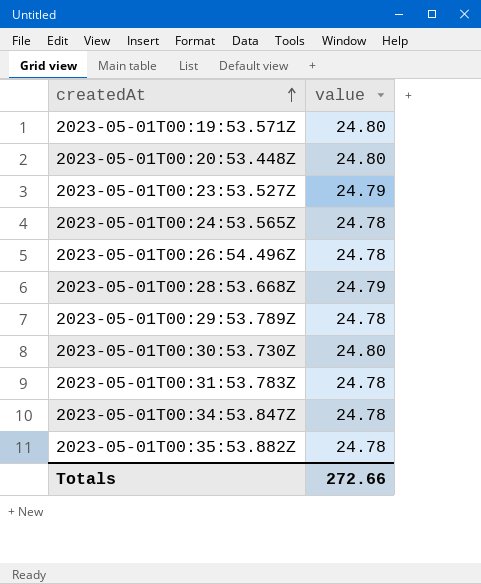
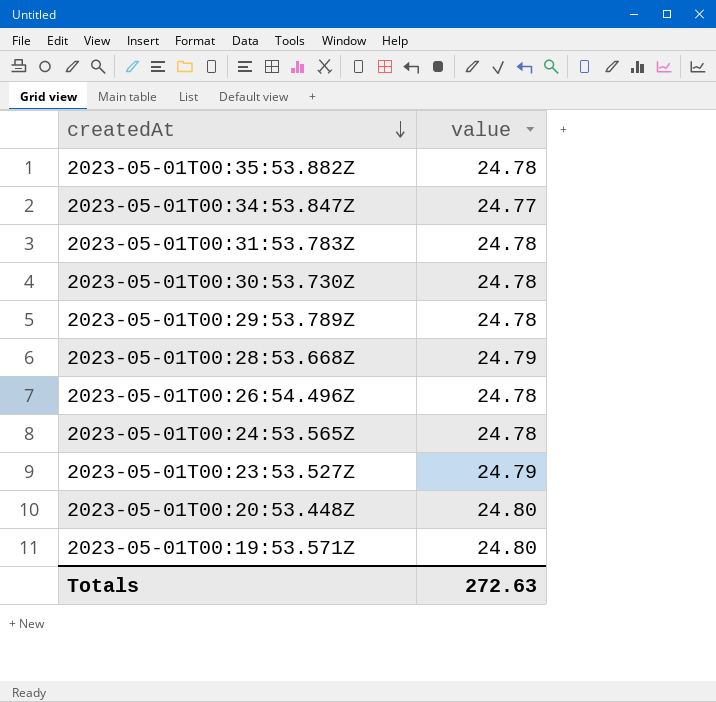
row order: createdAt ascending -> createdAt descending
2023-05-01T00:34:53.847Z | value: 24.78 -> 24.77
2023-05-01T00:30:53.730Z | value: 24.80 -> 24.78
Totals | value: 272.66 -> 272.63

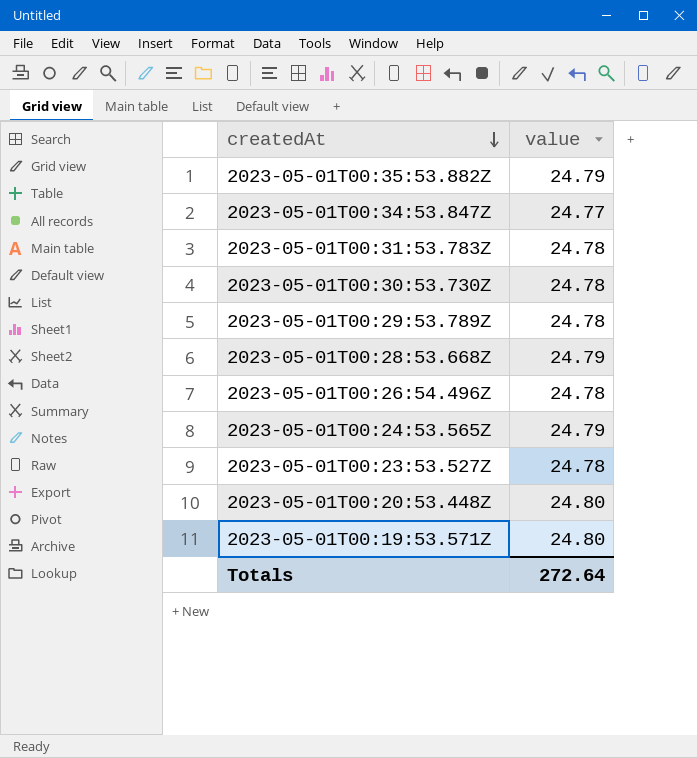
2023-05-01T00:35:53.882Z | value: 24.78 -> 24.79
2023-05-01T00:24:53.565Z | value: 24.78 -> 24.79
2023-05-01T00:23:53.527Z | value: 24.79 -> 24.78
Totals | value: 272.63 -> 272.64

